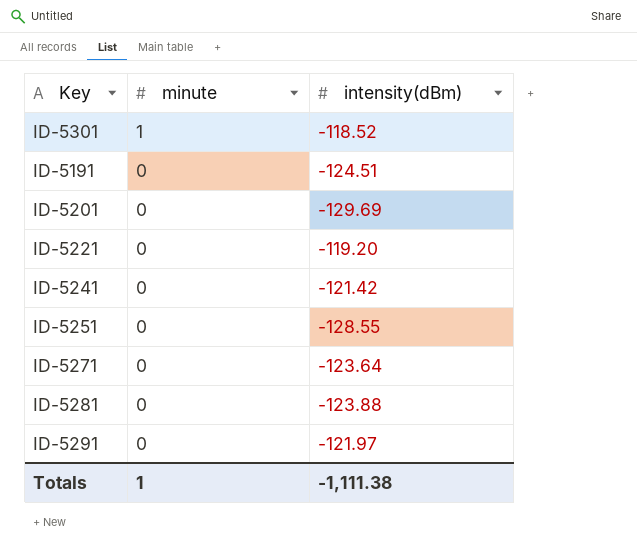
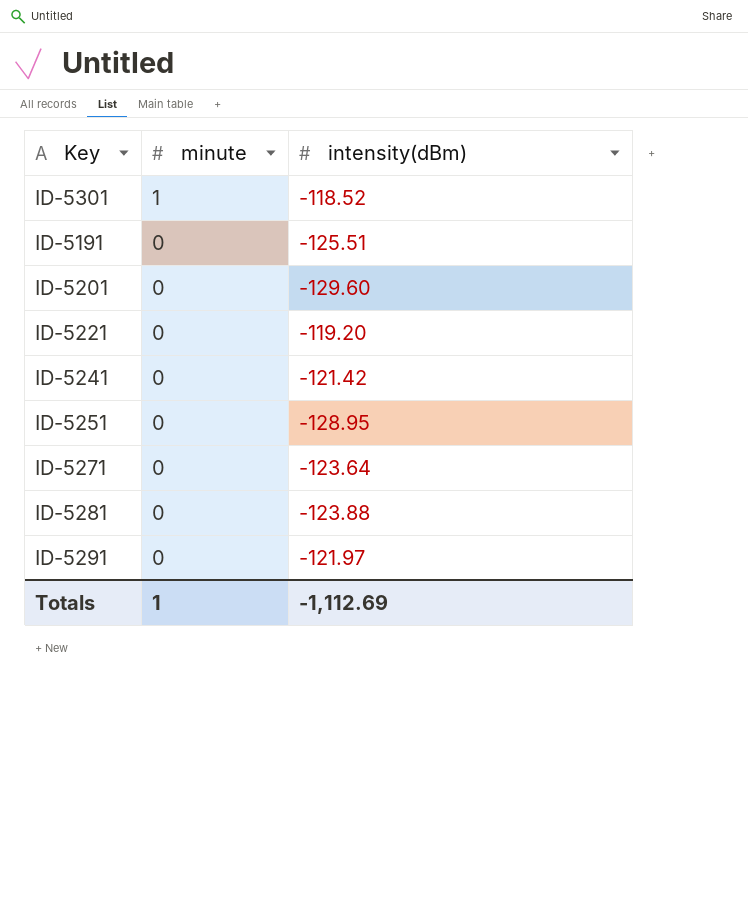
ID-5191 | intensity(dBm): -124.51 -> -125.51
ID-5201 | intensity(dBm): -129.69 -> -129.60
ID-5251 | intensity(dBm): -128.55 -> -128.95
Totals | intensity(dBm): -1,111.38 -> -1,112.69

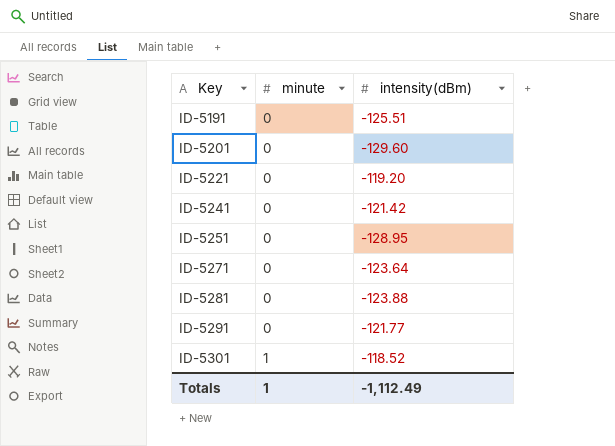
row order: minute descending -> Key ascending
ID-5291 | intensity(dBm): -121.97 -> -121.77
Totals | intensity(dBm): -1,112.69 -> -1,112.49

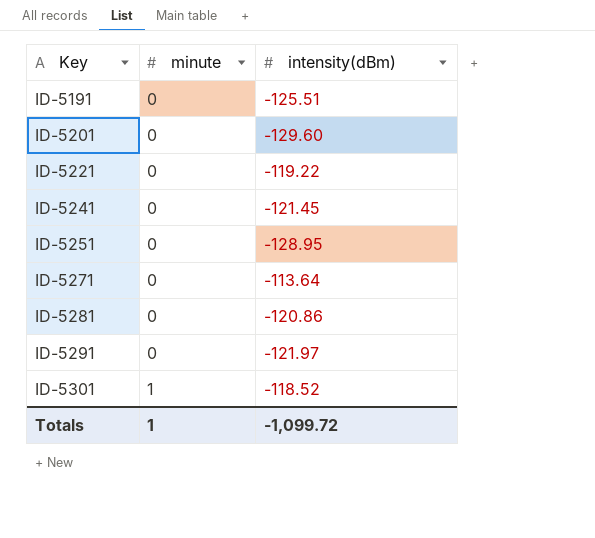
ID-5221 | intensity(dBm): -119.20 -> -119.22
ID-5241 | intensity(dBm): -121.42 -> -121.45
ID-5271 | intensity(dBm): -123.64 -> -113.64
ID-5281 | intensity(dBm): -123.88 -> -120.86
ID-5291 | intensity(dBm): -121.77 -> -121.97
Totals | intensity(dBm): -1,112.49 -> -1,099.72

